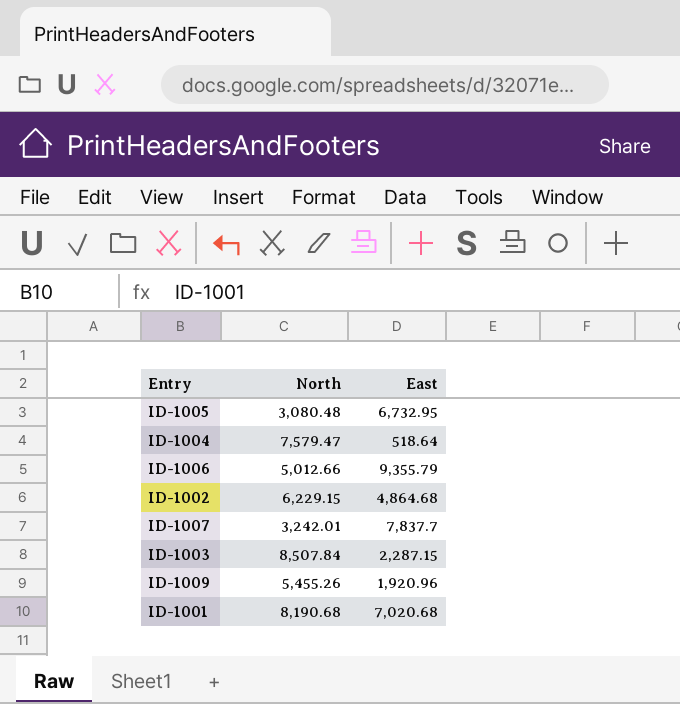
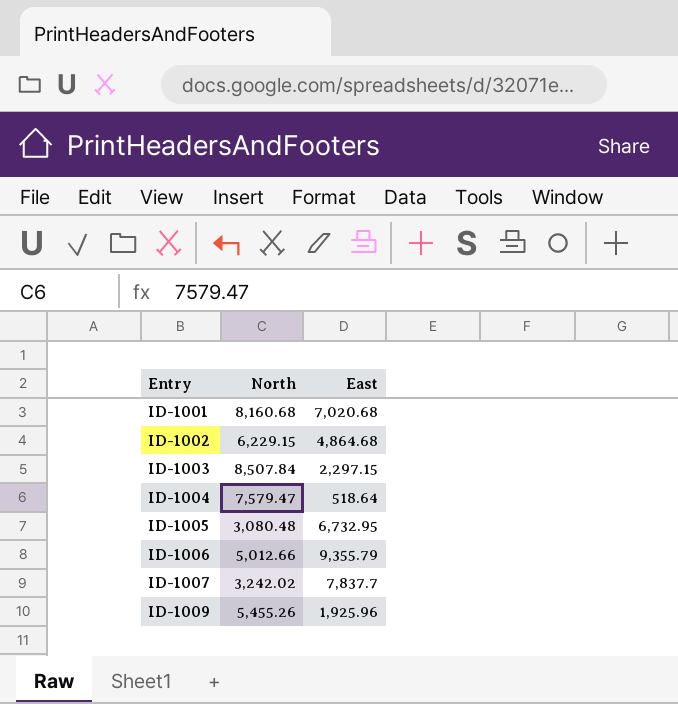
row order: none -> Entry ascending
ID-1001 | North: 8,190.68 -> 8,160.68
ID-1003 | East: 2,287.15 -> 2,297.15
ID-1007 | North: 3,242.01 -> 3,242.02
ID-1009 | East: 1,920.96 -> 1,925.96

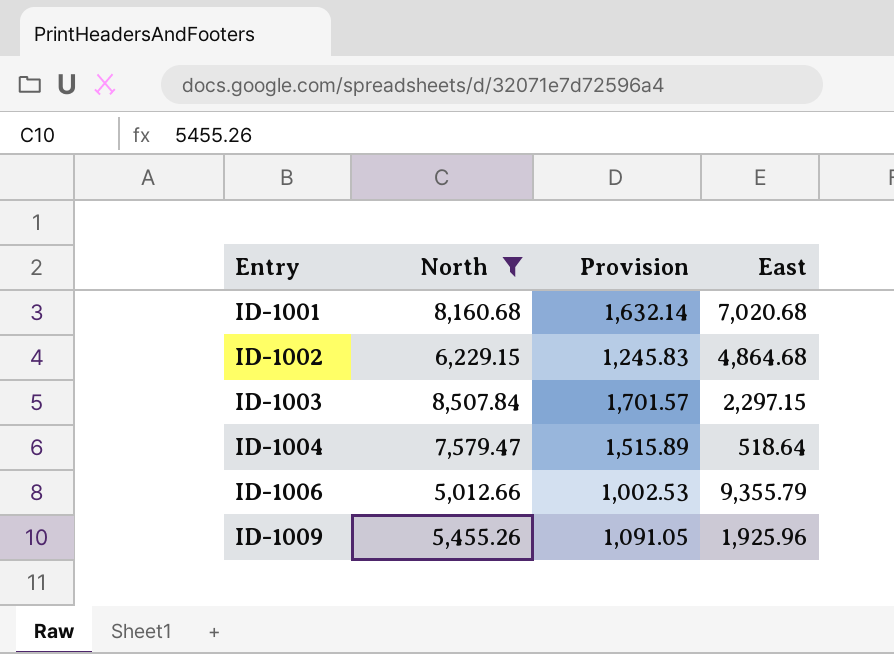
filter: none -> North >= 5,012.66
column Provision | formula: none -> [North] * 0.2

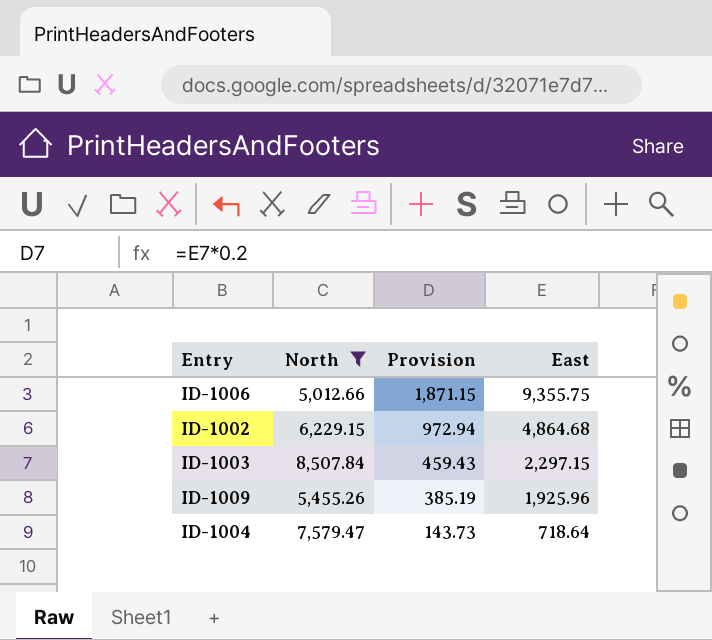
row order: Entry ascending -> Provision descending
column Provision | formula: [North] * 0.2 -> [East] * 0.2
row ID-1001: 8,160.68 | 1,632.14 | 7,020.68 -> none
ID-1006 | East: 9,355.79 -> 9,355.75
ID-1004 | East: 518.64 -> 718.64

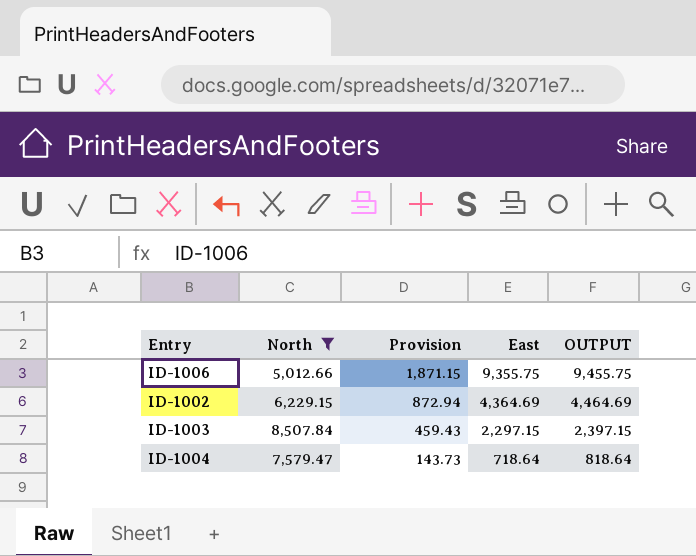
column OUTPUT | formula: none -> [East] + 100
row ID-1009: 5,455.26 | 385.19 | 1,925.96 -> none
ID-1002 | Provision: 972.94 -> 872.94
ID-1002 | East: 4,864.68 -> 4,364.69

